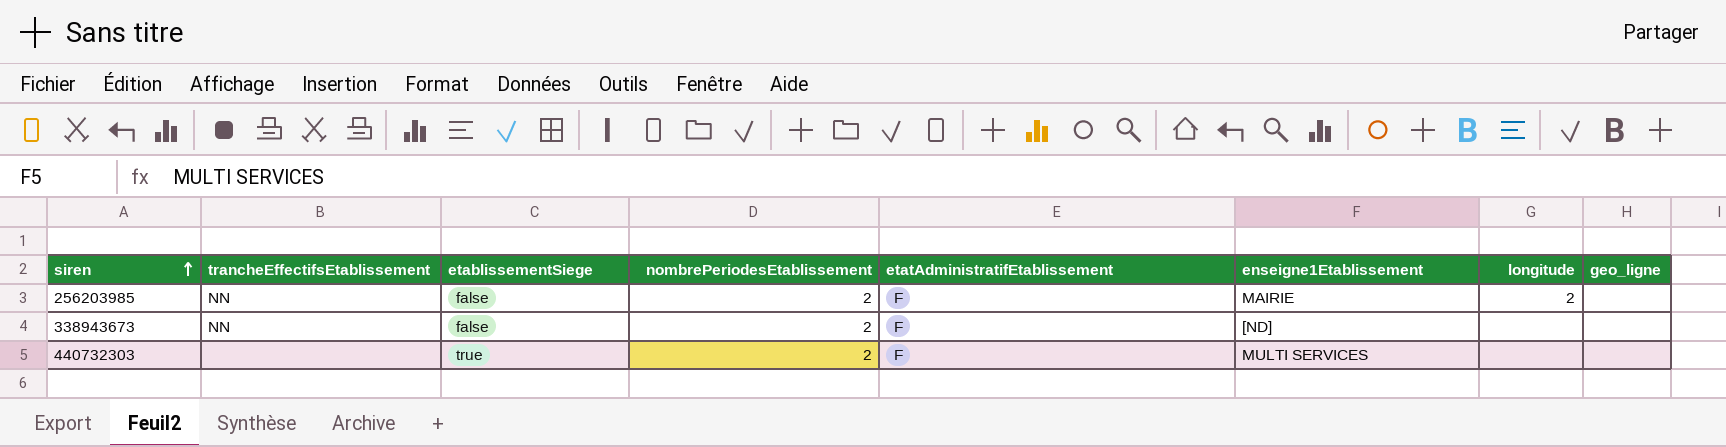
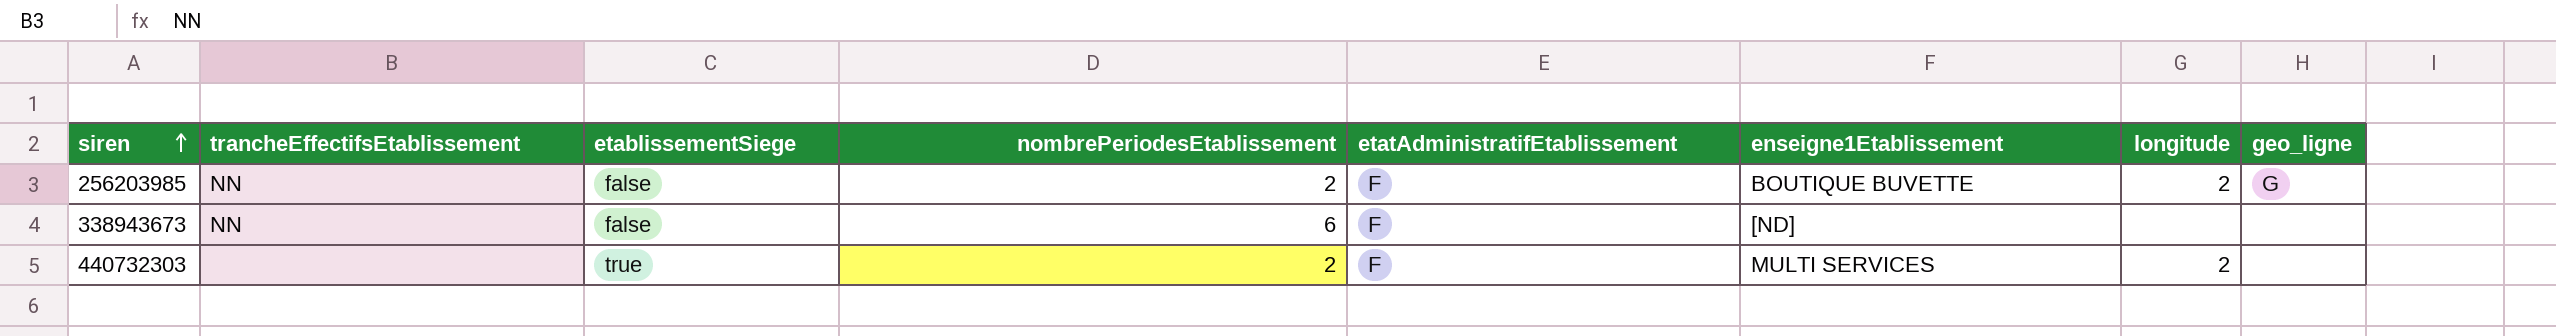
256203985 | enseigne1Etablissement: MAIRIE -> BOUTIQUE BUVETTE
256203985 | geo_ligne: none -> G
338943673 | nombrePeriodesEtablissement: 2 -> 6
440732303 | longitude: none -> 2

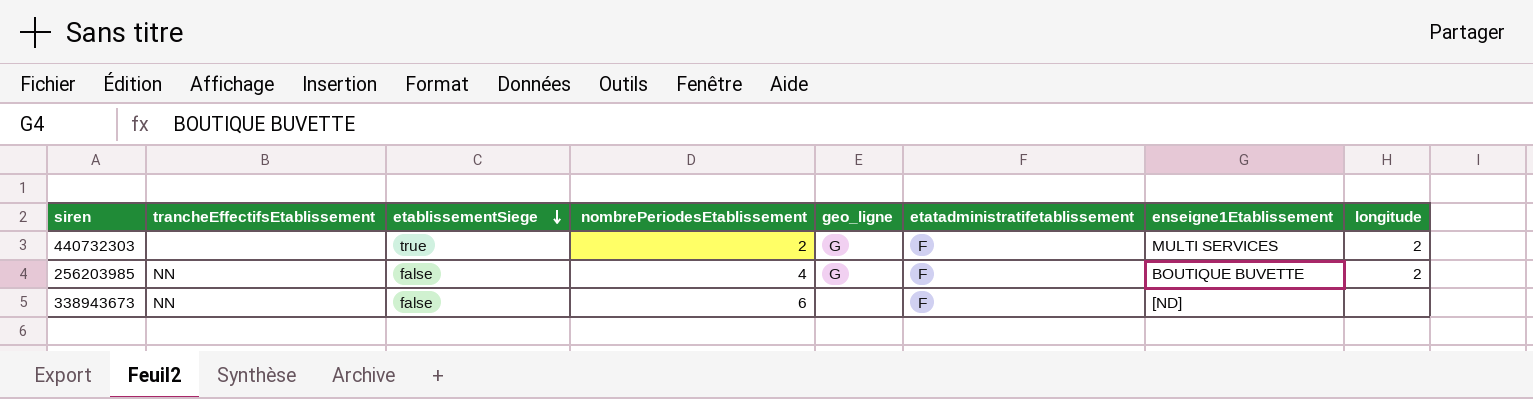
row order: siren ascending -> etablissementSiege descending
column geo_ligne | position: 8 -> 5
column name: etatAdministratifEtablissement -> etatadministratifetablissement
440732303 | geo_ligne: none -> G
256203985 | nombrePeriodesEtablissement: 2 -> 4

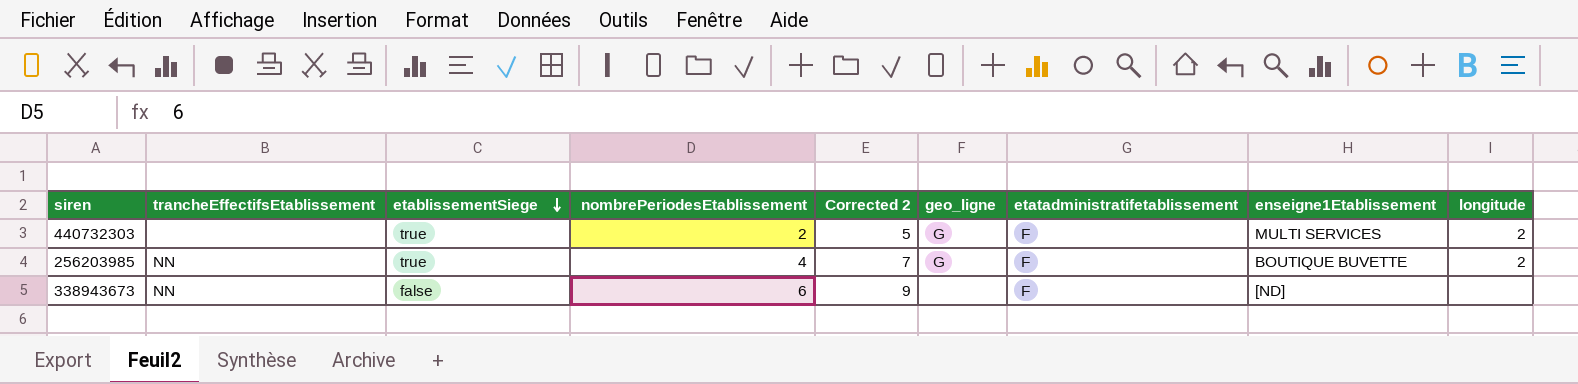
column Corrected 2 | formula: none -> [nombrePeriodesEtablissement] + 3
256203985 | etablissementSiege: false -> true

